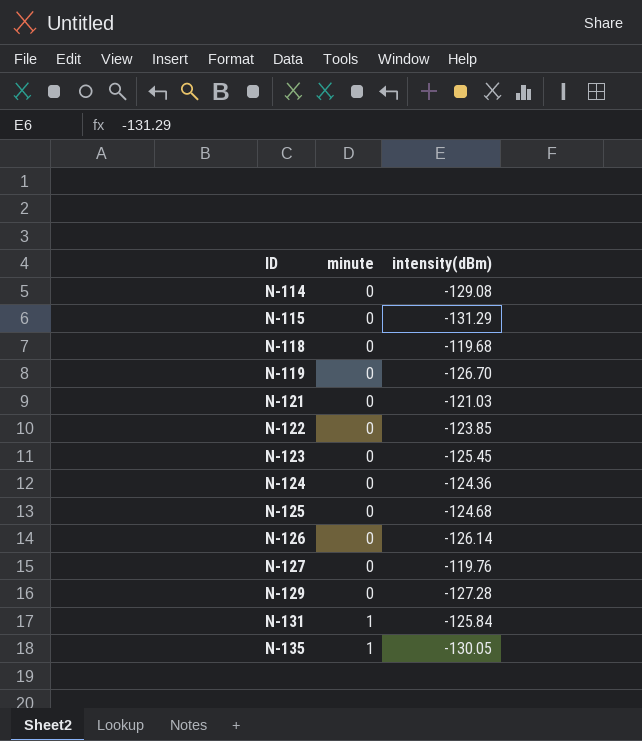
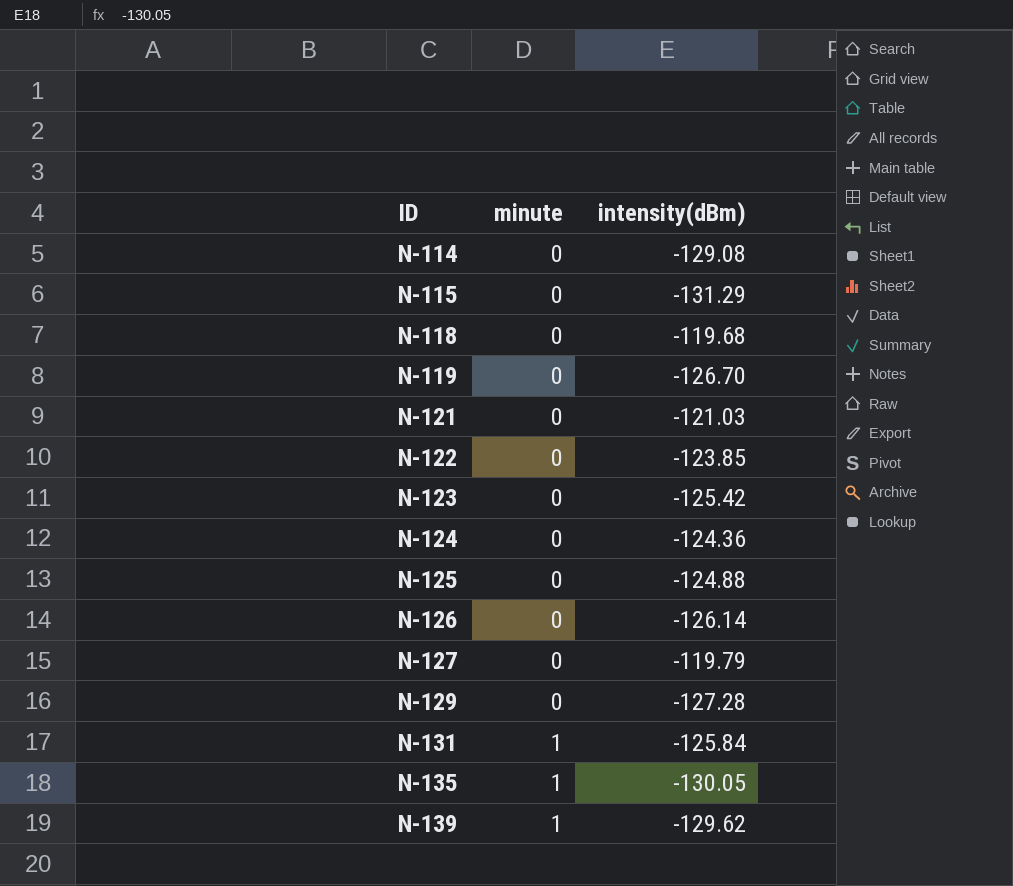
N-123 | intensity(dBm): -125.45 -> -125.42
N-125 | intensity(dBm): -124.68 -> -124.88
N-127 | intensity(dBm): -119.76 -> -119.79
row N-139: none -> 1 | -129.62

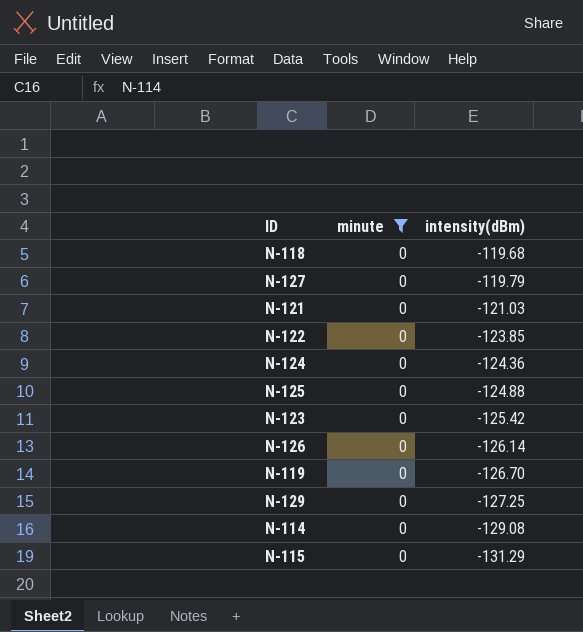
filter: none -> minute = 0
row order: ID ascending -> intensity(dBm) descending
N-129 | intensity(dBm): -127.28 -> -127.25

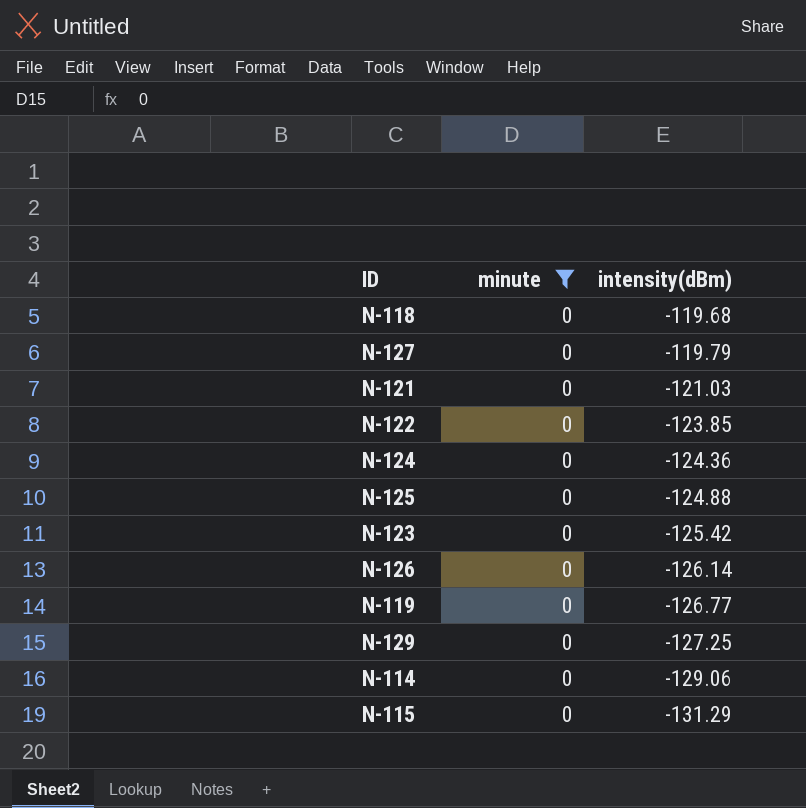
N-119 | intensity(dBm): -126.70 -> -126.77
N-114 | intensity(dBm): -129.08 -> -129.06

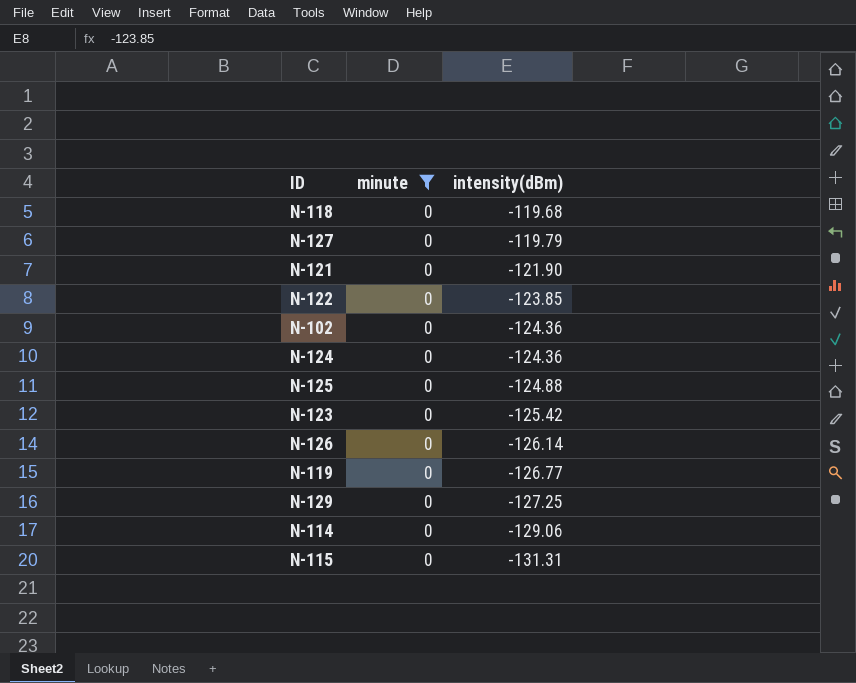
N-121 | intensity(dBm): -121.03 -> -121.90
row N-102: none -> 0 | -124.36
N-115 | intensity(dBm): -131.29 -> -131.31

